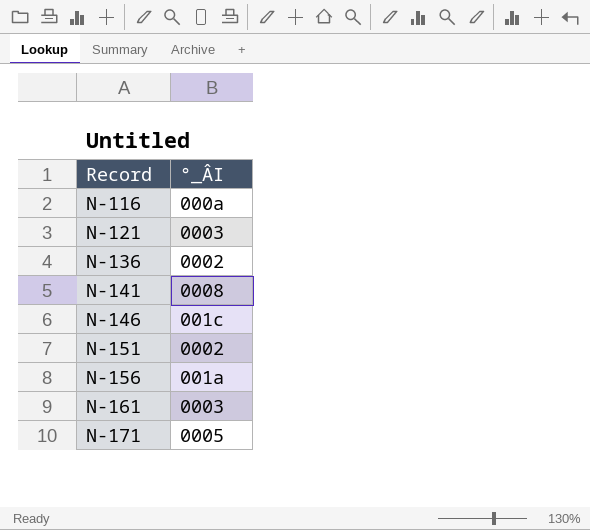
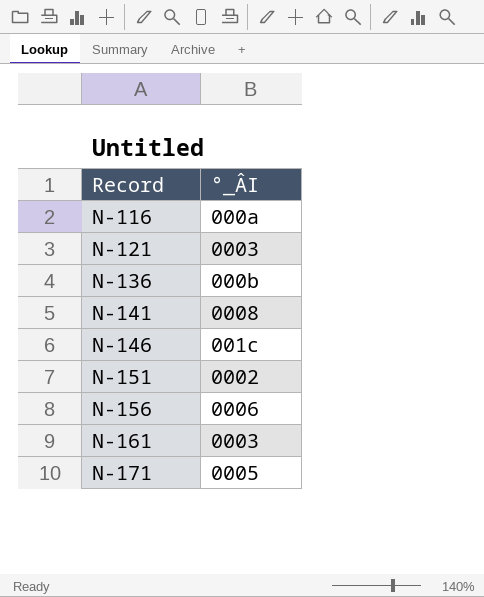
N-136 | °_ÂI: 0002 -> 000b
N-156 | °_ÂI: 001a -> 0006

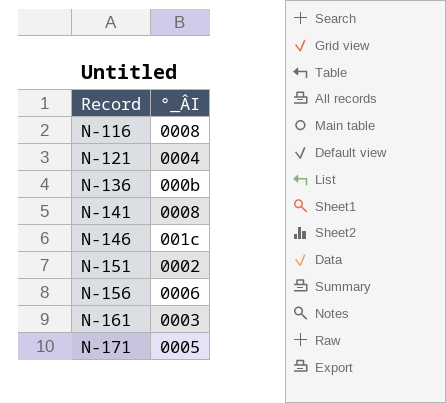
N-116 | °_ÂI: 000a -> 0008
N-121 | °_ÂI: 0003 -> 0004

